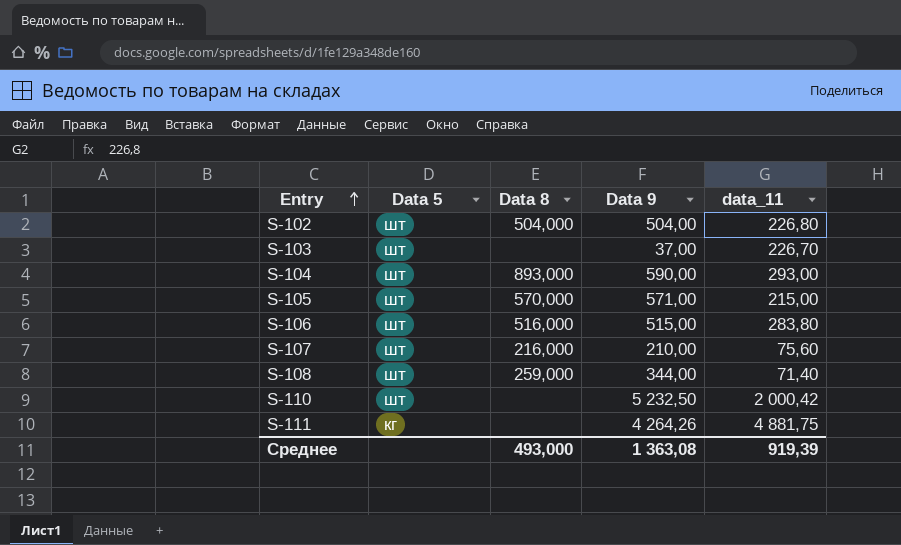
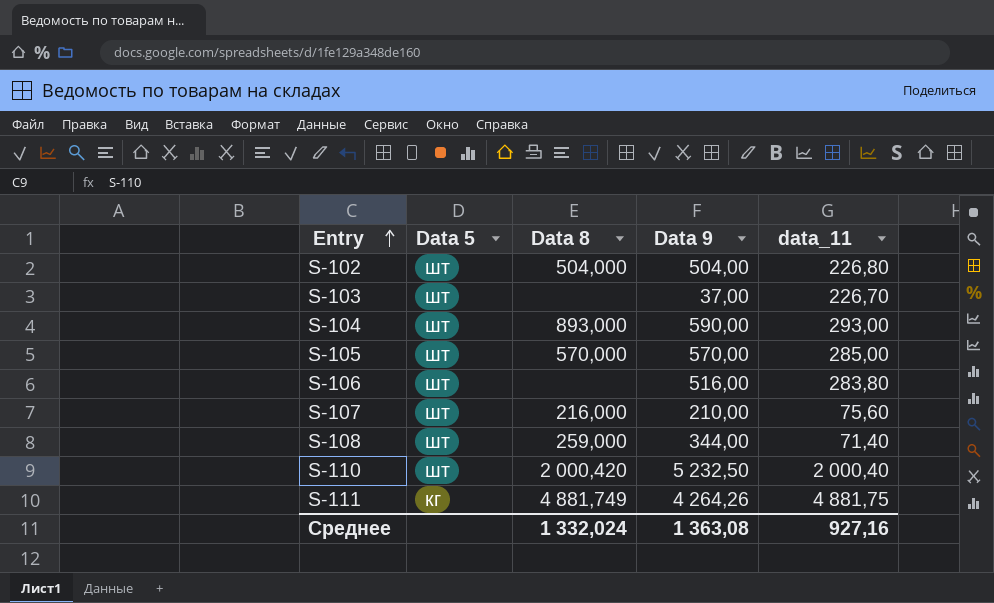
S-105 | Data 9: 571,00 -> 570,00
S-105 | data_11: 215,00 -> 285,00
S-106 | Data 8: 516,000 -> none
S-106 | Data 9: 515,00 -> 516,00
S-110 | Data 8: none -> 2 000,420
S-110 | data_11: 2 000,42 -> 2 000,40
S-111 | Data 8: none -> 4 881,749
Среднее | Data 8: 493,000 -> 1 332,024
Среднее | data_11: 919,39 -> 927,16

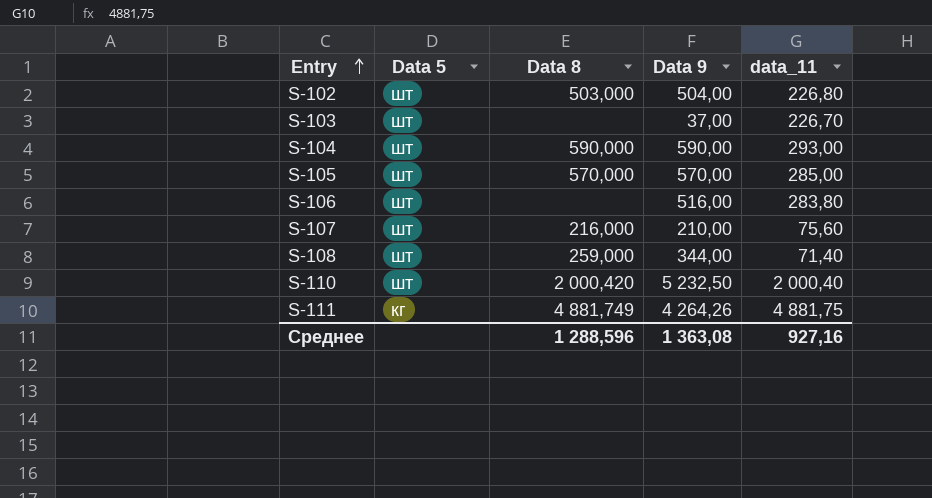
S-102 | Data 8: 504,000 -> 503,000
S-104 | Data 8: 893,000 -> 590,000
Среднее | Data 8: 1 332,024 -> 1 288,596

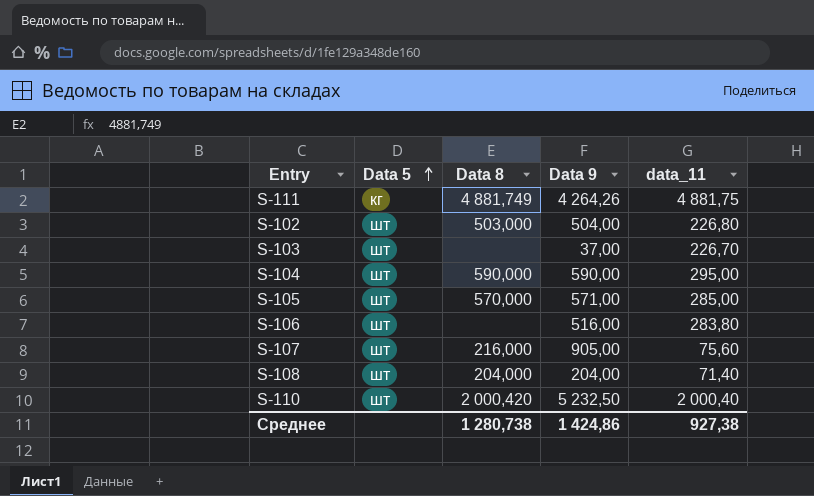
row order: Entry ascending -> Data 5 ascending
S-104 | data_11: 293,00 -> 295,00
S-105 | Data 9: 570,00 -> 571,00
S-107 | Data 9: 210,00 -> 905,00
S-108 | Data 8: 259,000 -> 204,000
S-108 | Data 9: 344,00 -> 204,00
Среднее | Data 8: 1 288,596 -> 1 280,738
Среднее | Data 9: 1 363,08 -> 1 424,86
Среднее | data_11: 927,16 -> 927,38

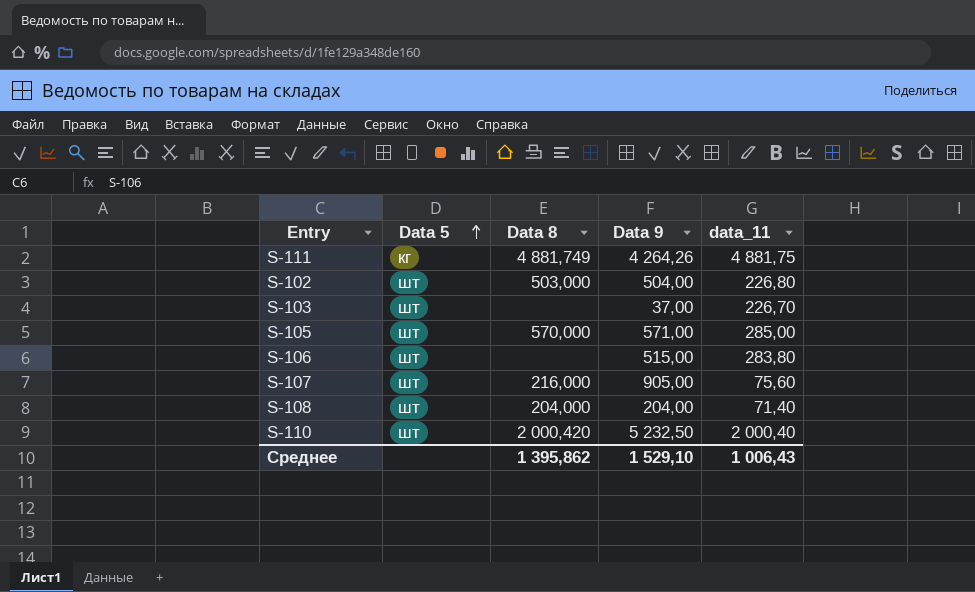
row S-104: шт | 590,000 | 590,00 | 295,00 -> none
S-106 | Data 9: 516,00 -> 515,00
Среднее | Data 8: 1 280,738 -> 1 395,862
Среднее | Data 9: 1 424,86 -> 1 529,10
Среднее | data_11: 927,38 -> 1 006,43

